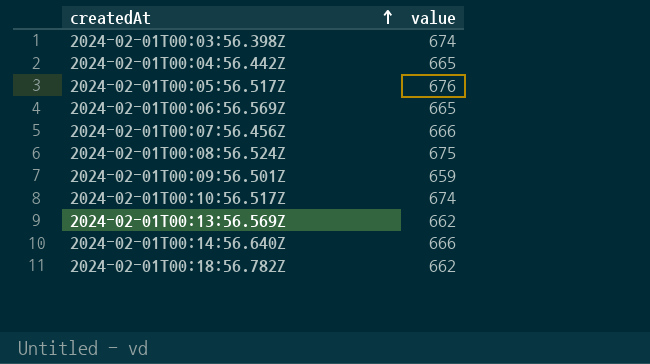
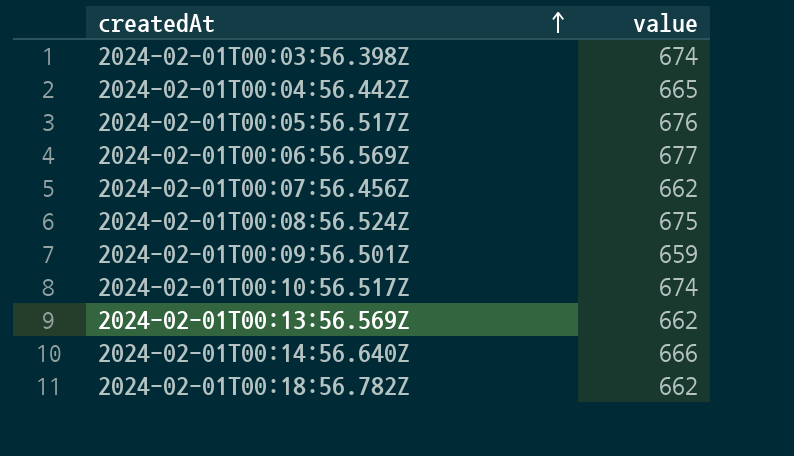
2024-02-01T00:06:56.569Z | value: 665 -> 677
2024-02-01T00:07:56.456Z | value: 666 -> 662

